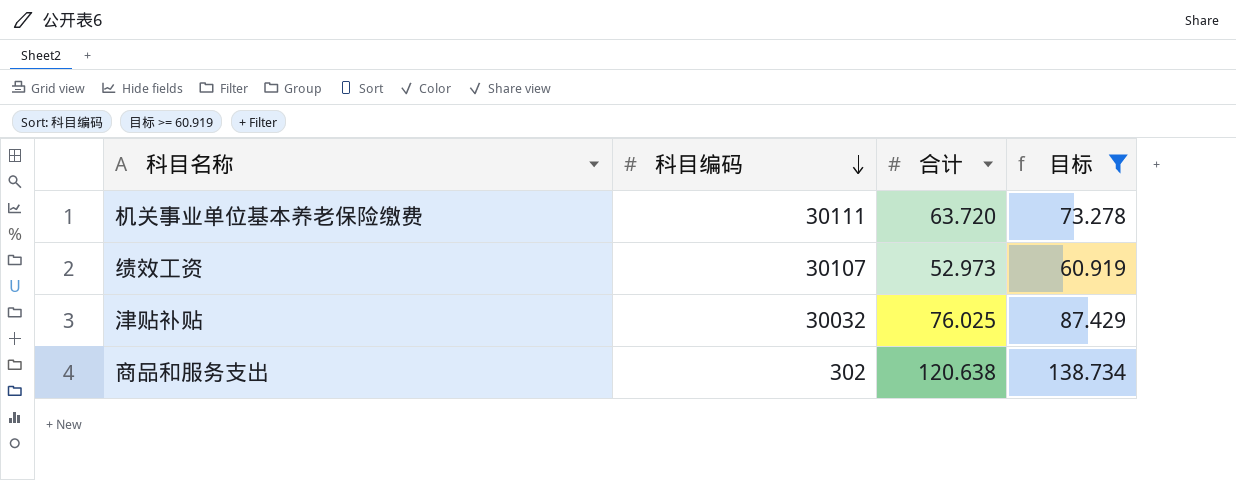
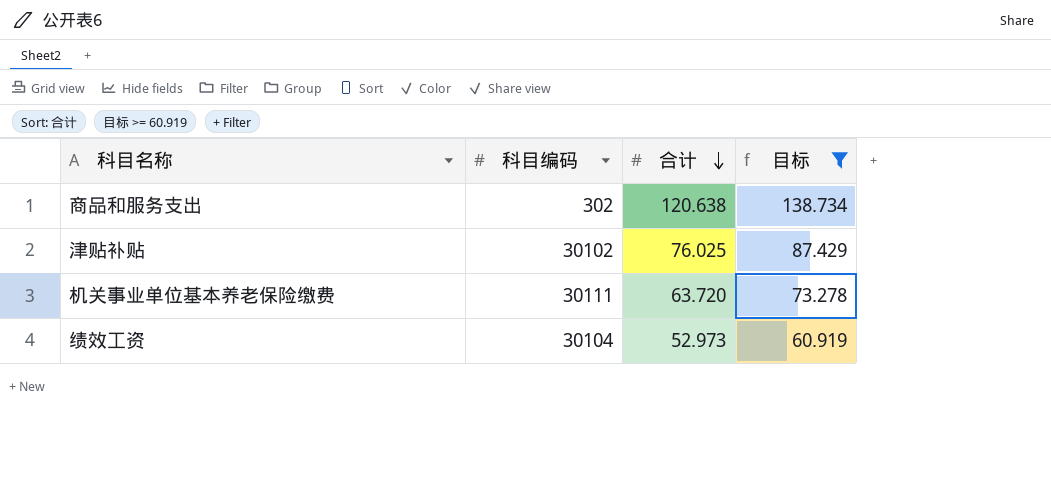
row order: 科目编码 descending -> 合计 descending
津贴补贴 | 科目编码: 30032 -> 30102
绩效工资 | 科目编码: 30107 -> 30104

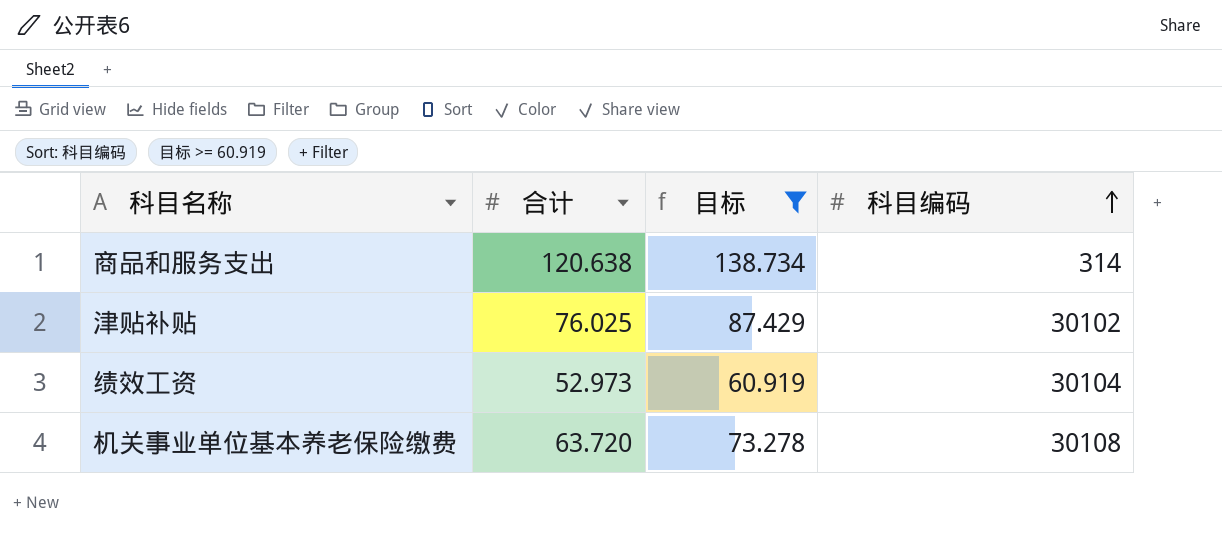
row order: 合计 descending -> 科目编码 ascending
column 科目编码 | position: 2 -> 4
商品和服务支出 | 科目编码: 302 -> 314
机关事业单位基本养老保险缴费 | 科目编码: 30111 -> 30108

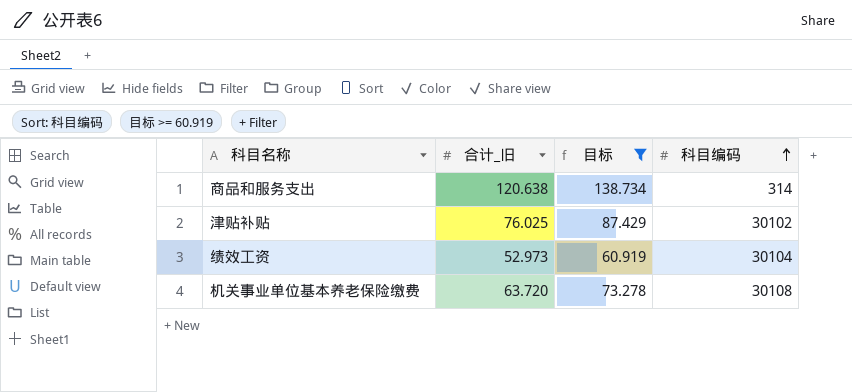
column name: 合计 -> 合计_旧

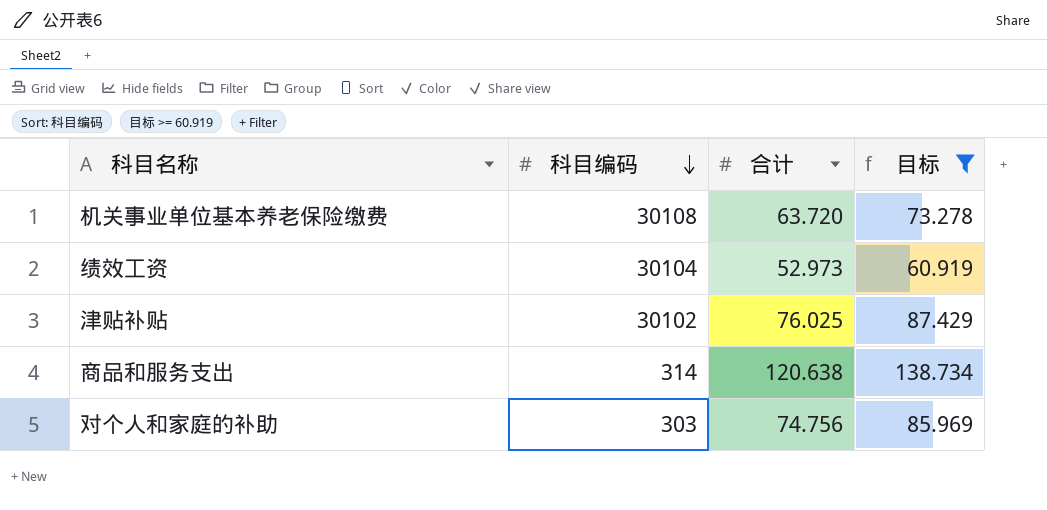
row order: 科目编码 ascending -> 科目编码 descending
column 科目编码 | position: 4 -> 2
column name: 合计_旧 -> 合计
row 对个人和家庭的补助: none -> 303 | 74.756 | 85.969

